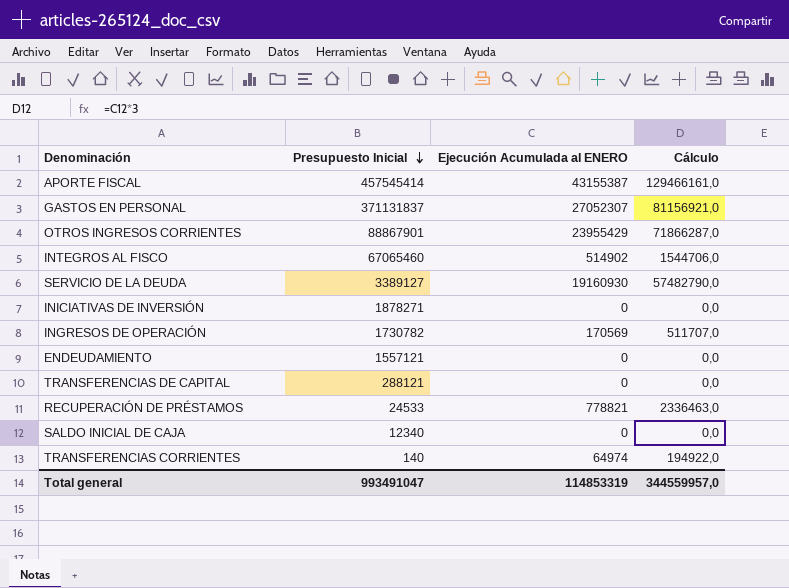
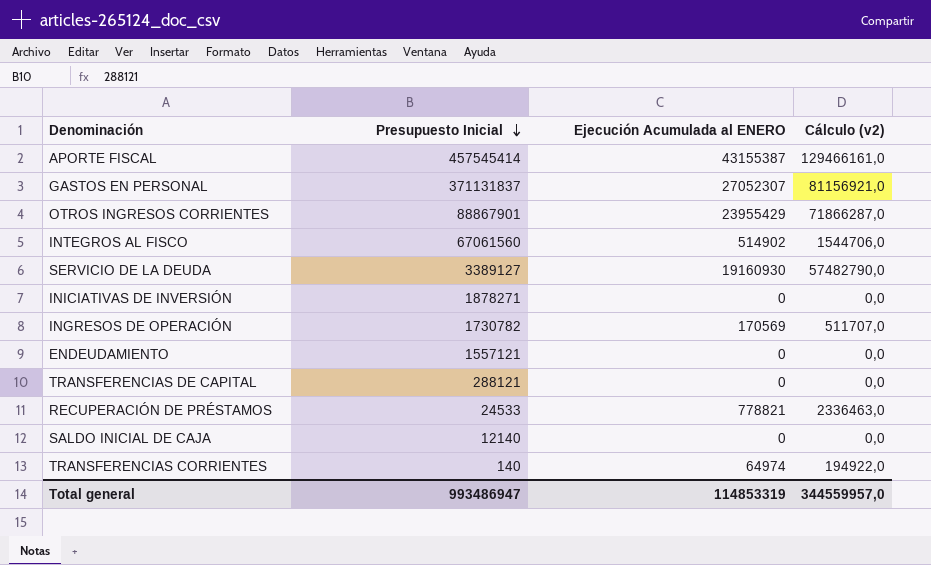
column name: Cálculo -> Cálculo (v2)
INTEGROS AL FISCO | Presupuesto Inicial: 67065460 -> 67061560
SALDO INICIAL DE CAJA | Presupuesto Inicial: 12340 -> 12140
Total general | Presupuesto Inicial: 993491047 -> 993486947

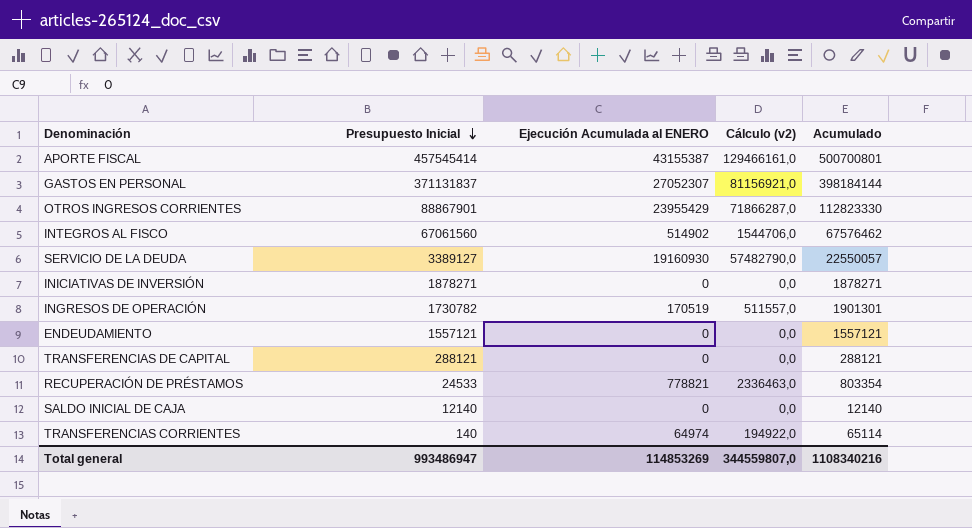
column Acumulado | formula: none -> [Presupuesto Inicial] + [Ejecución Acumulada al ENERO]
INGRESOS DE OPERACIÓN | Ejecución Acumulada al ENERO: 170569 -> 170519
INGRESOS DE OPERACIÓN | Cálculo (v2): 511707,0 -> 511557,0
Total general | Ejecución Acumulada al ENERO: 114853319 -> 114853269
Total general | Cálculo (v2): 344559957,0 -> 344559807,0

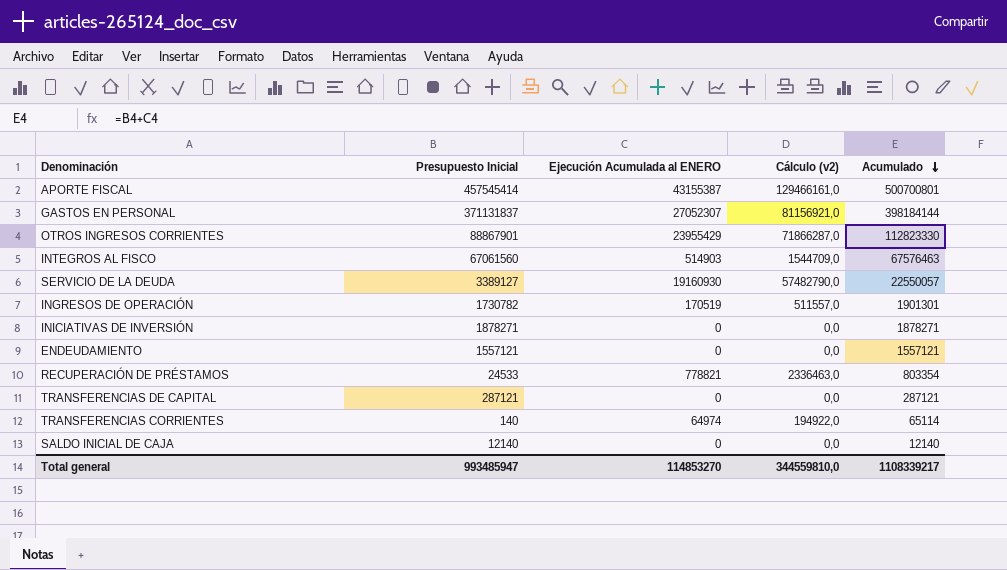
row order: Presupuesto Inicial descending -> Acumulado descending
INTEGROS AL FISCO | Ejecución Acumulada al ENERO: 514902 -> 514903
INTEGROS AL FISCO | Cálculo (v2): 1544706,0 -> 1544709,0
INTEGROS AL FISCO | Acumulado: 67576462 -> 67576463
TRANSFERENCIAS DE CAPITAL | Presupuesto Inicial: 288121 -> 287121
TRANSFERENCIAS DE CAPITAL | Acumulado: 288121 -> 287121
Total general | Presupuesto Inicial: 993486947 -> 993485947
Total general | Ejecución Acumulada al ENERO: 114853269 -> 114853270
Total general | Cálculo (v2): 344559807,0 -> 344559810,0
Total general | Acumulado: 1108340216 -> 1108339217

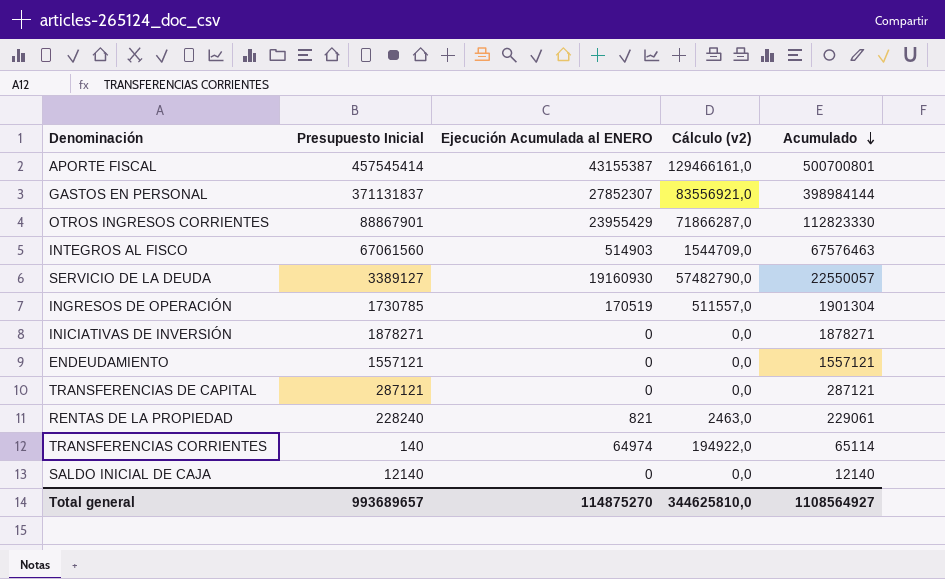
row RECUPERACIÓN DE PRÉSTAMOS: 24533 | 778821 | 2336463,0 | 803354 -> none
GASTOS EN PERSONAL | Ejecución Acumulada al ENERO: 27052307 -> 27852307
GASTOS EN PERSONAL | Cálculo (v2): 81156921,0 -> 83556921,0
GASTOS EN PERSONAL | Acumulado: 398184144 -> 398984144
INGRESOS DE OPERACIÓN | Presupuesto Inicial: 1730782 -> 1730785
INGRESOS DE OPERACIÓN | Acumulado: 1901301 -> 1901304
row RENTAS DE LA PROPIEDAD: none -> 228240 | 821 | 2463,0 | 229061
Total general | Presupuesto Inicial: 993485947 -> 993689657
Total general | Ejecución Acumulada al ENERO: 114853270 -> 114875270
Total general | Cálculo (v2): 344559810,0 -> 344625810,0
Total general | Acumulado: 1108339217 -> 1108564927

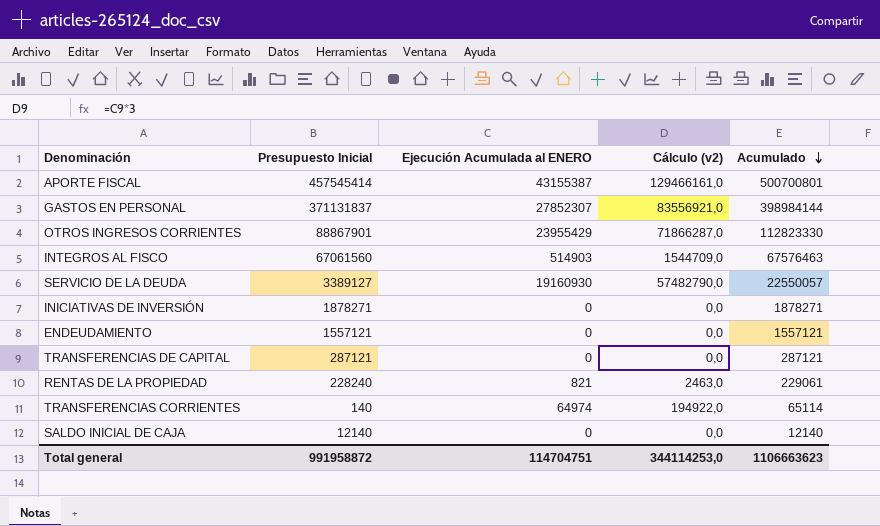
row INGRESOS DE OPERACIÓN: 1730785 | 170519 | 511557,0 | 1901304 -> none
Total general | Presupuesto Inicial: 993689657 -> 991958872
Total general | Ejecución Acumulada al ENERO: 114875270 -> 114704751
Total general | Cálculo (v2): 344625810,0 -> 344114253,0
Total general | Acumulado: 1108564927 -> 1106663623

